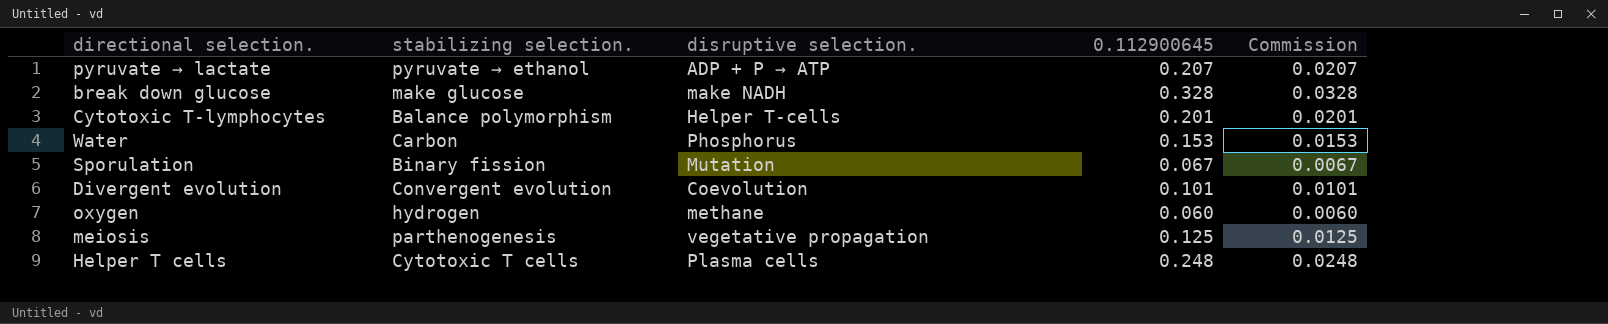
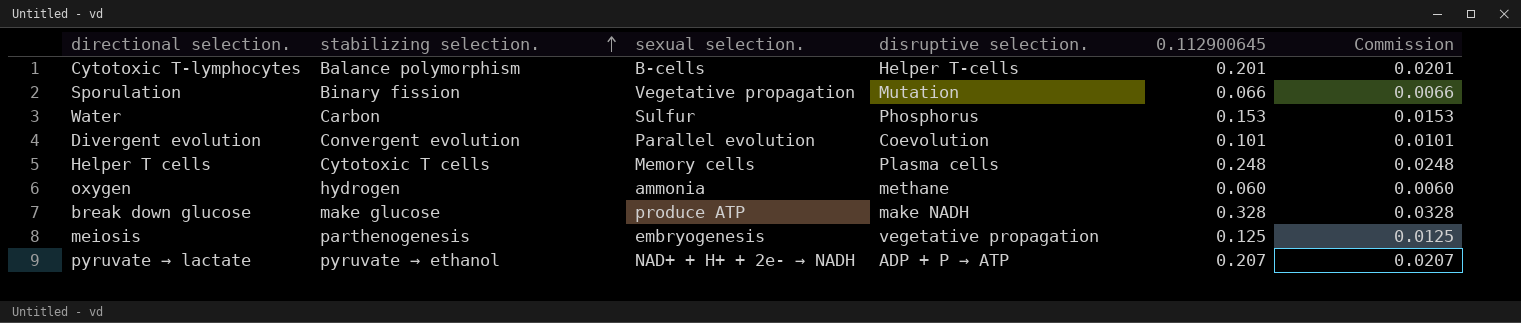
row order: none -> stabilizing selection. ascending
column sexual selection. | position: none -> 3
Sporulation | 0.112900645: 0.067 -> 0.066
Sporulation | Commission: 0.0067 -> 0.0066

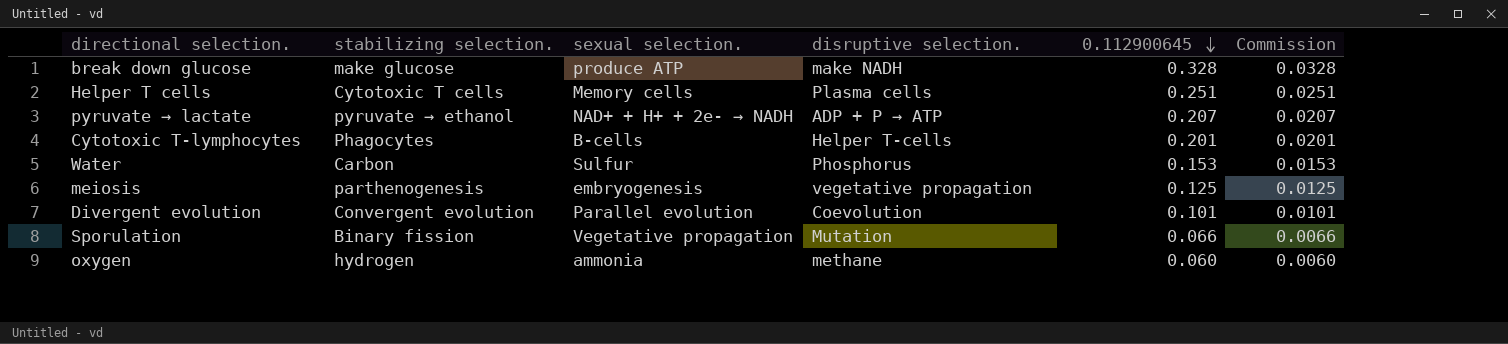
row order: stabilizing selection. ascending -> 0.112900645 descending
Helper T cells | 0.112900645: 0.248 -> 0.251
Helper T cells | Commission: 0.0248 -> 0.0251
Cytotoxic T-lymphocytes | stabilizing selection.: Balance polymorphism -> Phagocytes

